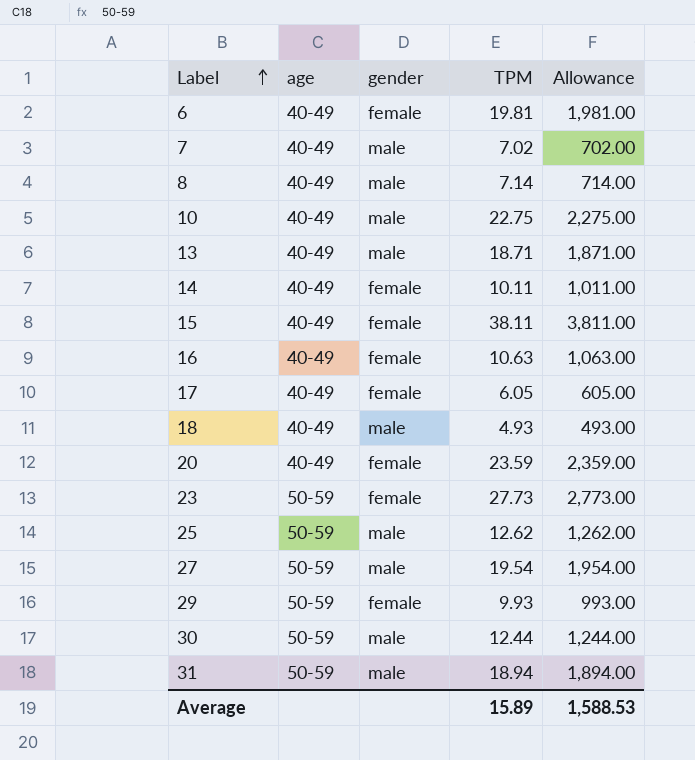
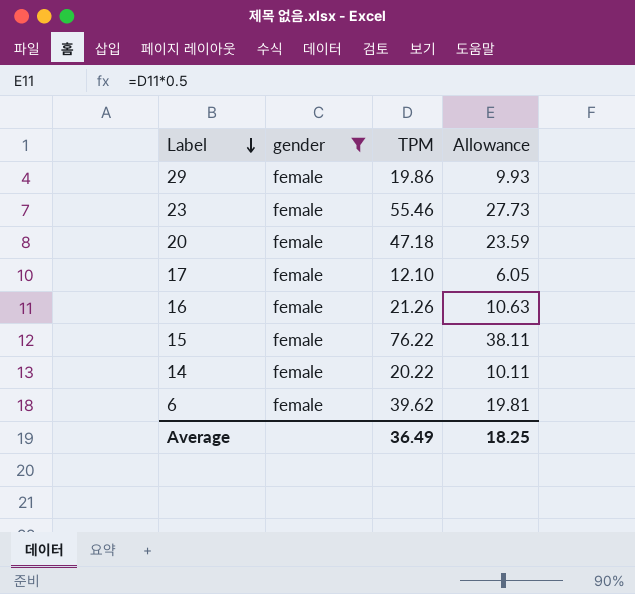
filter: none -> gender = female
row order: Label ascending -> Label descending
column age | position: 2 -> none
column Allowance | formula: [TPM] * 100 -> [TPM] * 0.5
29 | TPM: 9.93 -> 19.86
23 | TPM: 27.73 -> 55.46
20 | TPM: 23.59 -> 47.18
17 | TPM: 6.05 -> 12.10
16 | TPM: 10.63 -> 21.26
15 | TPM: 38.11 -> 76.22
14 | TPM: 10.11 -> 20.22
6 | TPM: 19.81 -> 39.62
Average | TPM: 15.89 -> 36.49
Average | Allowance: 1,588.53 -> 18.25

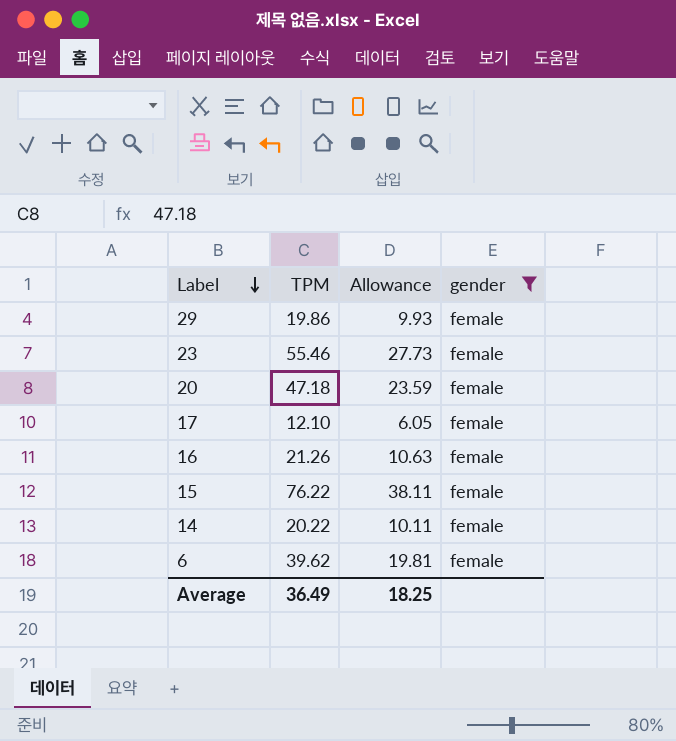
column gender | position: 2 -> 4

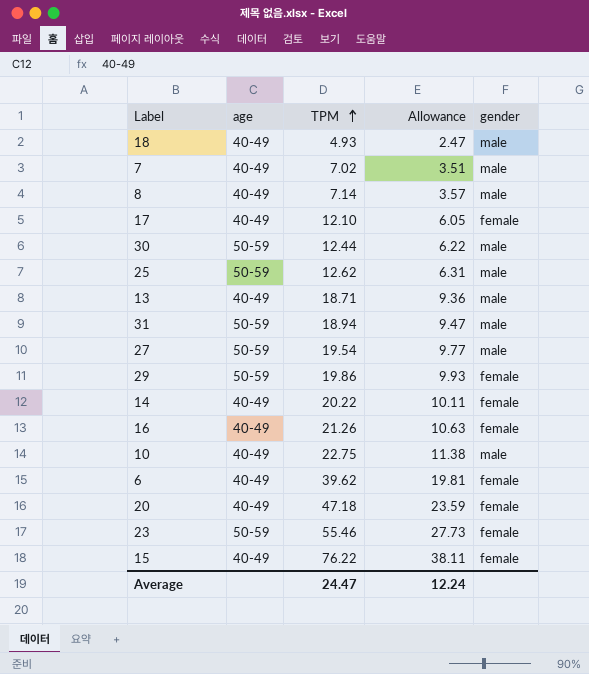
filter: gender = female -> none
row order: Label descending -> TPM ascending
column age | position: none -> 2
Average | TPM: 36.49 -> 24.47
Average | Allowance: 18.25 -> 12.24

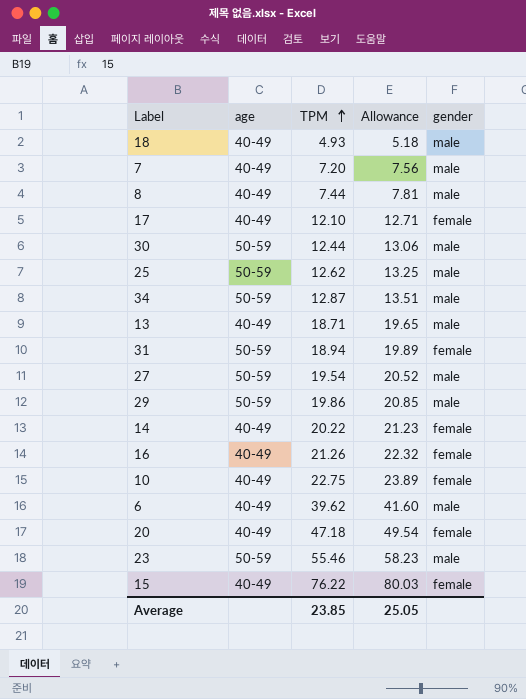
column Allowance | formula: [TPM] * 0.5 -> [TPM] * 1.05
7 | TPM: 7.02 -> 7.20
8 | TPM: 7.14 -> 7.44
row 34: none -> 50-59 | 12.87 | 13.51 | male
31 | gender: male -> female
29 | gender: female -> male
10 | gender: male -> female
6 | gender: female -> male
23 | gender: female -> male
Average | TPM: 24.47 -> 23.85
Average | Allowance: 12.24 -> 25.05

